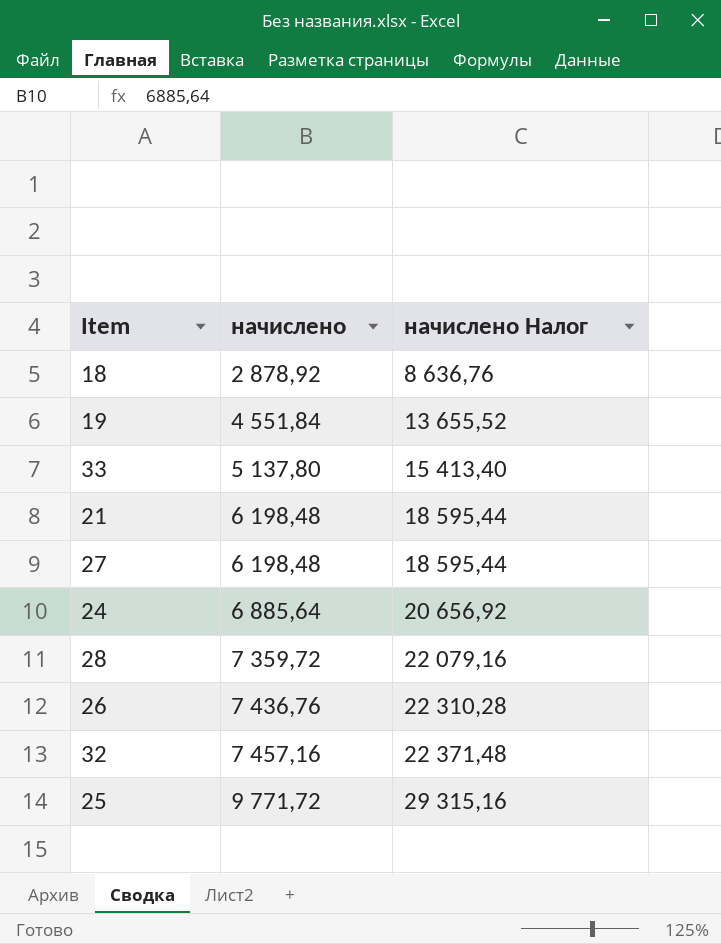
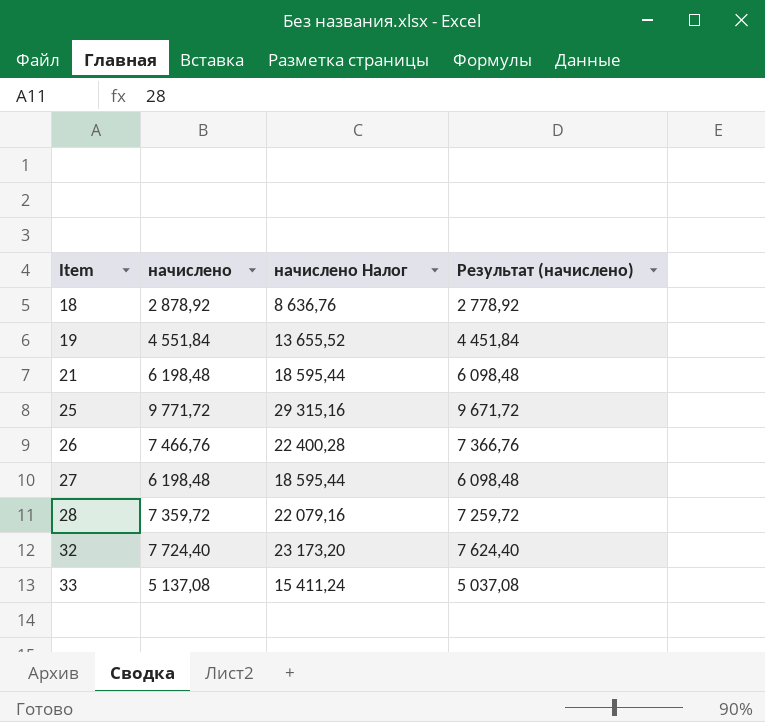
row order: начислено ascending -> Item ascending
column Результат (начислено) | formula: none -> [начислено] - 100
row 24: 6 885,64 | 20 656,92 -> none
26 | начислено: 7 436,76 -> 7 466,76
26 | начислено Налог: 22 310,28 -> 22 400,28
32 | начислено: 7 457,16 -> 7 724,40
32 | начислено Налог: 22 371,48 -> 23 173,20
33 | начислено: 5 137,80 -> 5 137,08
33 | начислено Налог: 15 413,40 -> 15 411,24

